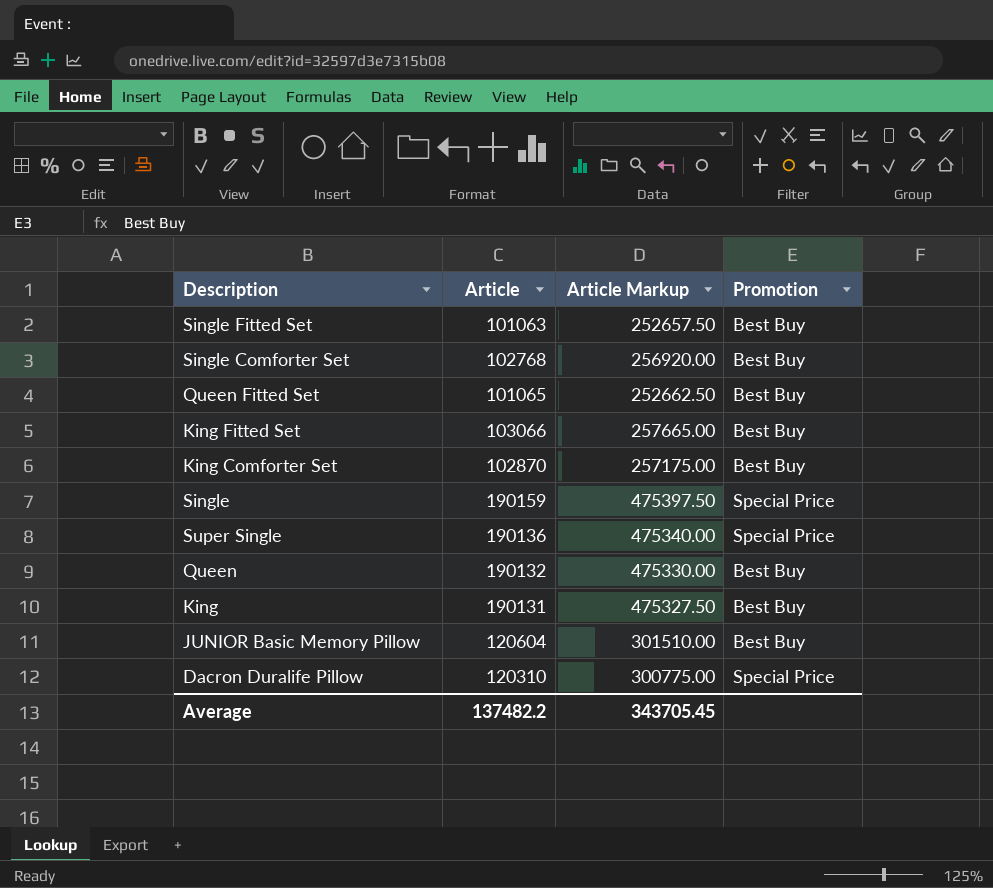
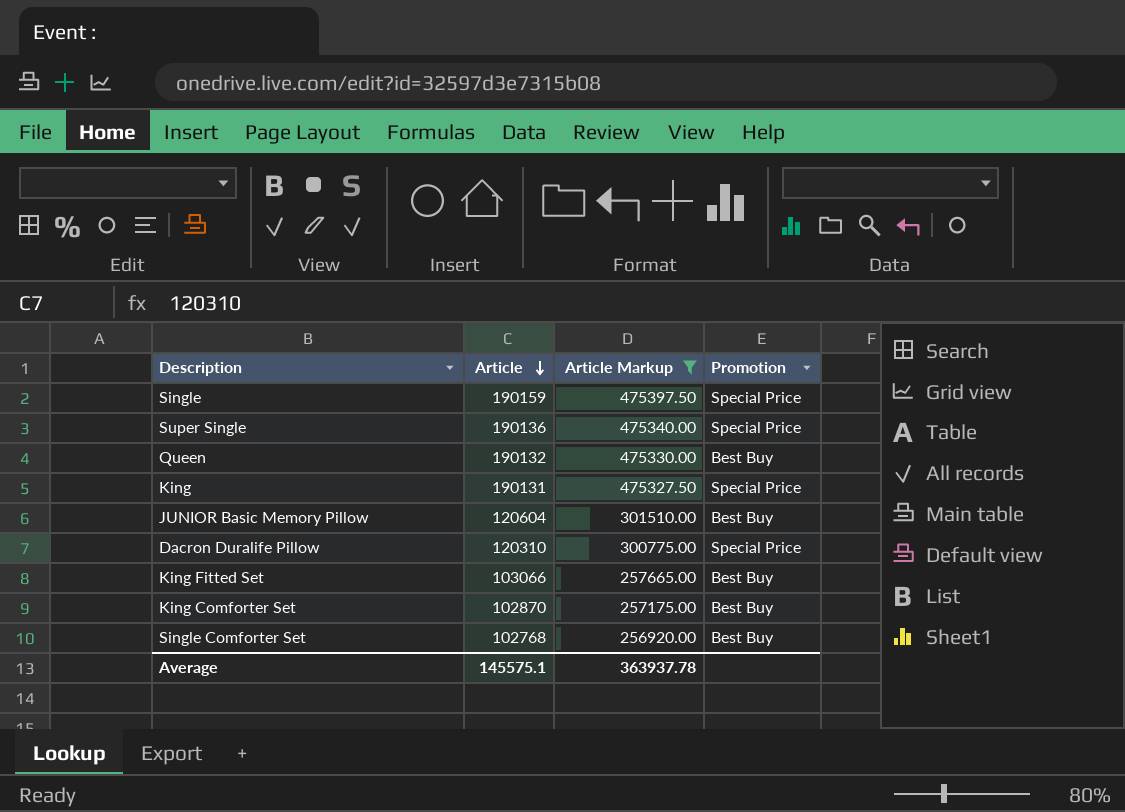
filter: none -> Article Markup >= 256920.00
row order: none -> Article descending
King | Promotion: Best Buy -> Special Price
Average | Article: 137482.2 -> 145575.1
Average | Article Markup: 343705.45 -> 363937.78

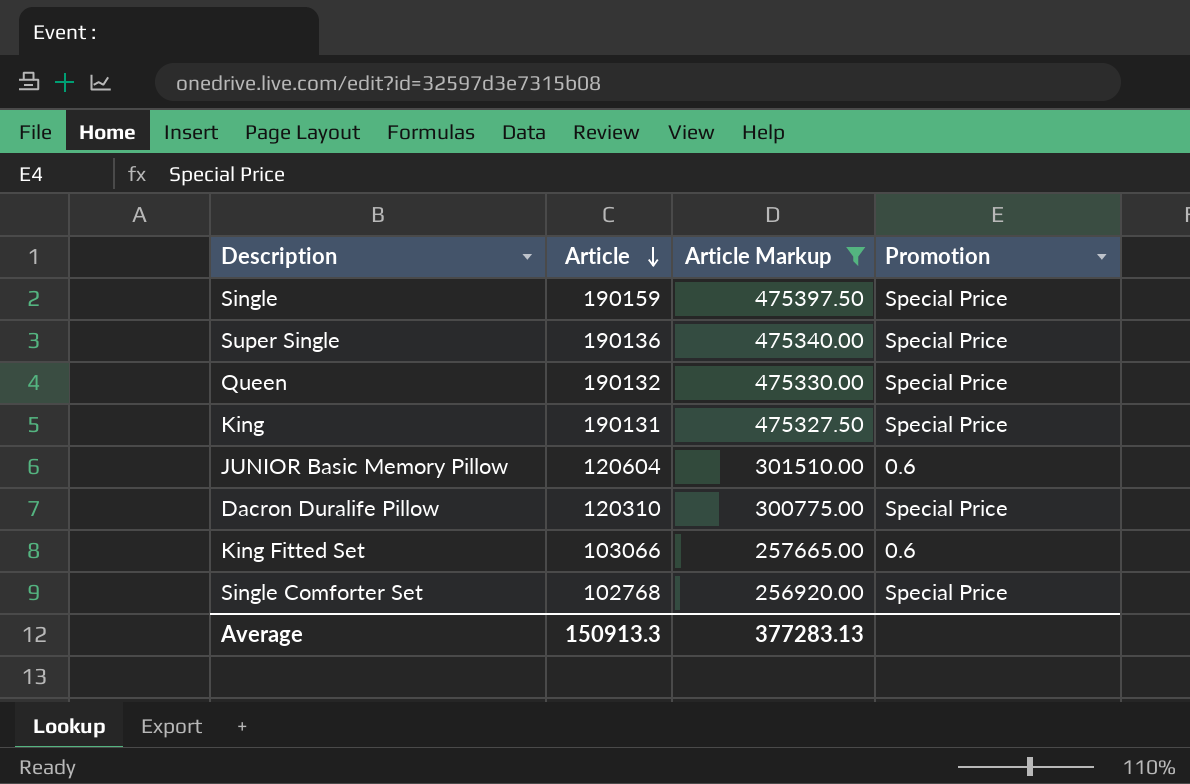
row King Comforter Set: 102870 | 257175.00 | Best Buy -> none
Queen | Promotion: Best Buy -> Special Price
JUNIOR Basic Memory Pillow | Promotion: Best Buy -> 0.6
King Fitted Set | Promotion: Best Buy -> 0.6
Single Comforter Set | Promotion: Best Buy -> Special Price
Average | Article: 145575.1 -> 150913.3
Average | Article Markup: 363937.78 -> 377283.13

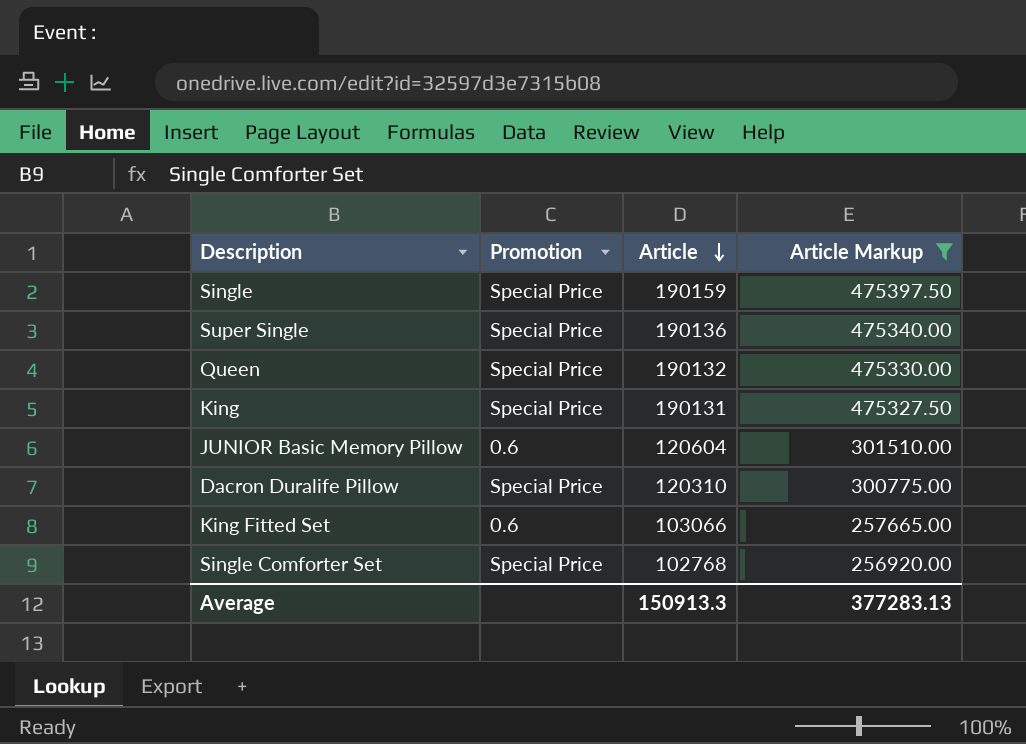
column Promotion | position: 4 -> 2

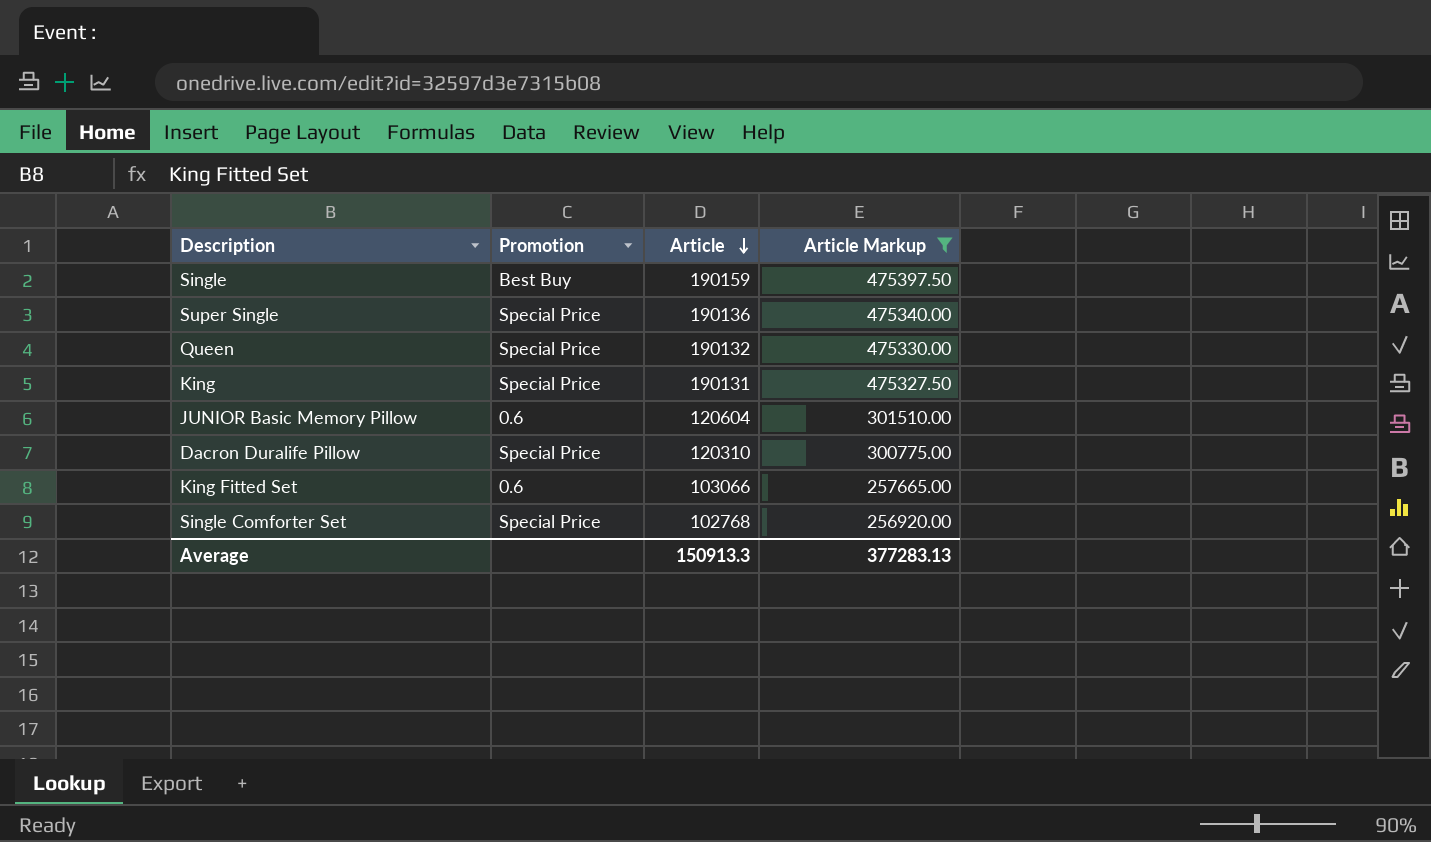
Single | Promotion: Special Price -> Best Buy

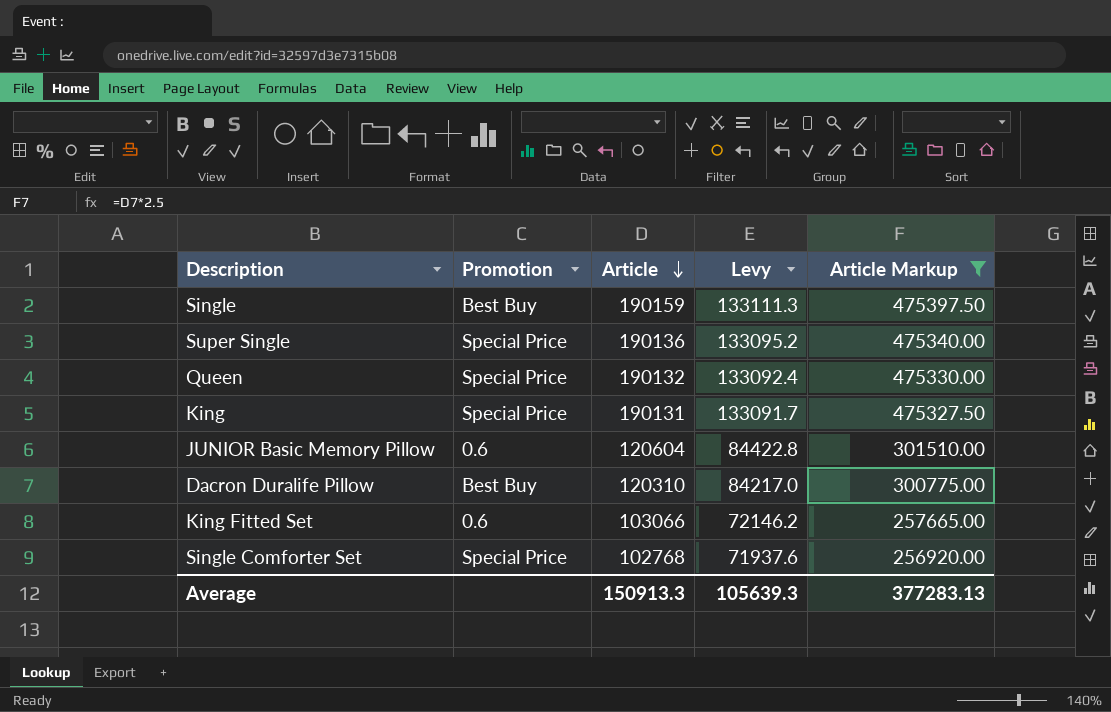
column Levy | formula: none -> [Article] * 0.7
Dacron Duralife Pillow | Promotion: Special Price -> Best Buy

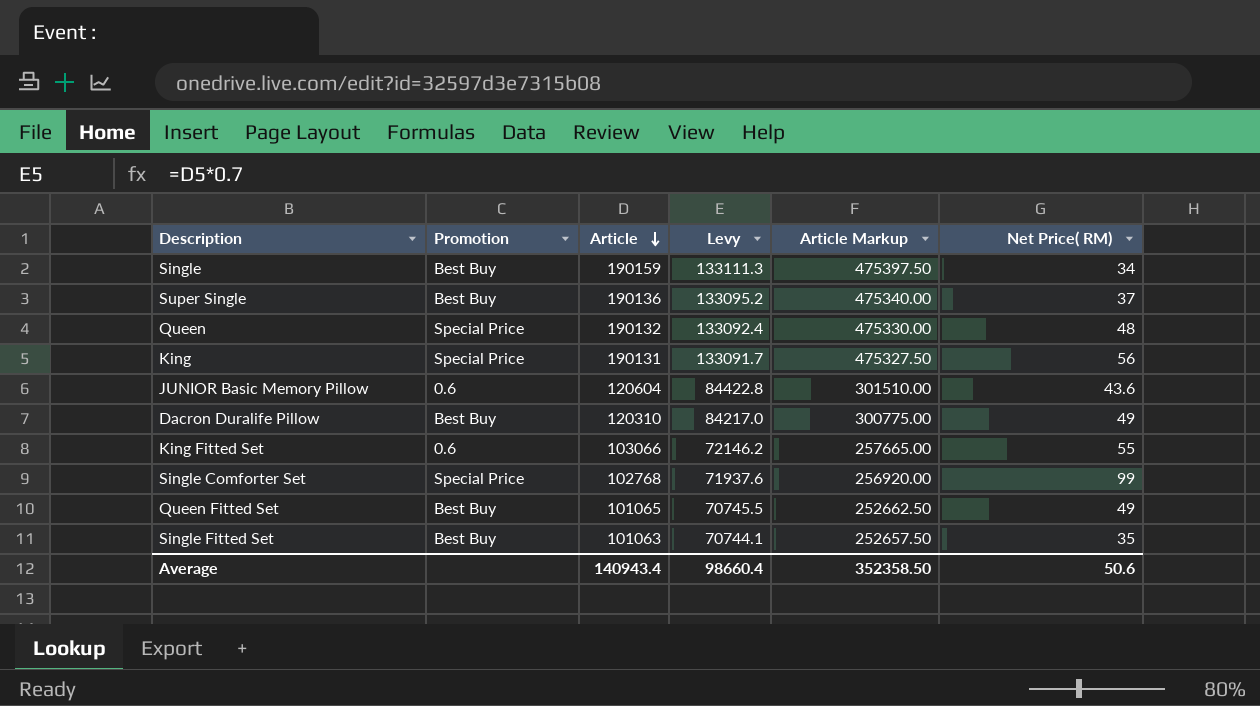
filter: Article Markup >= 256920.00 -> none
column Net Price( RM) | position: none -> 6
Super Single | Promotion: Special Price -> Best Buy
Average | Article: 150913.3 -> 140943.4
Average | Levy: 105639.3 -> 98660.4
Average | Article Markup: 377283.13 -> 352358.50

